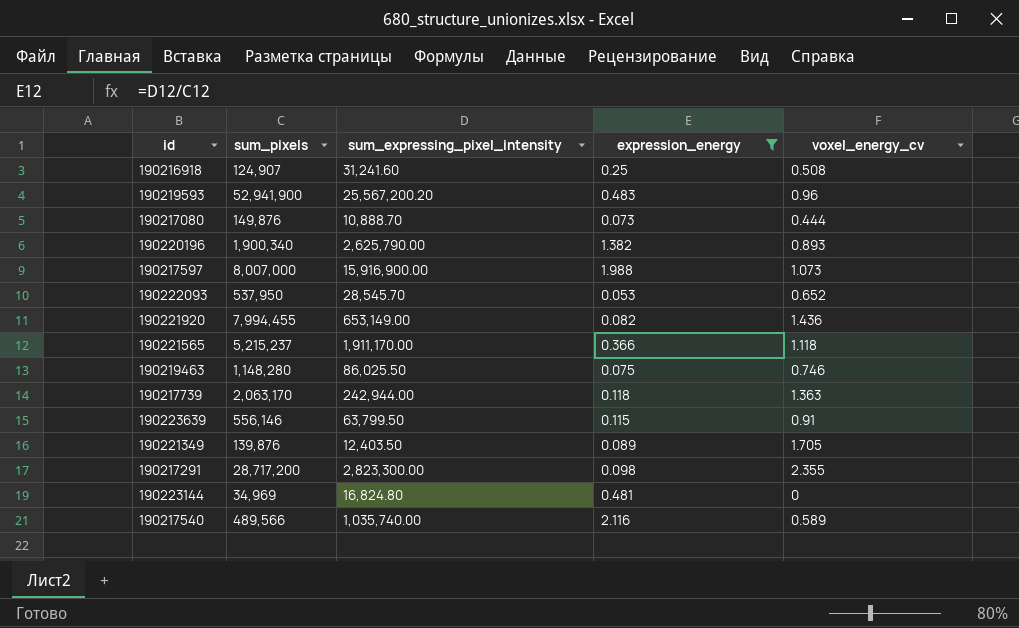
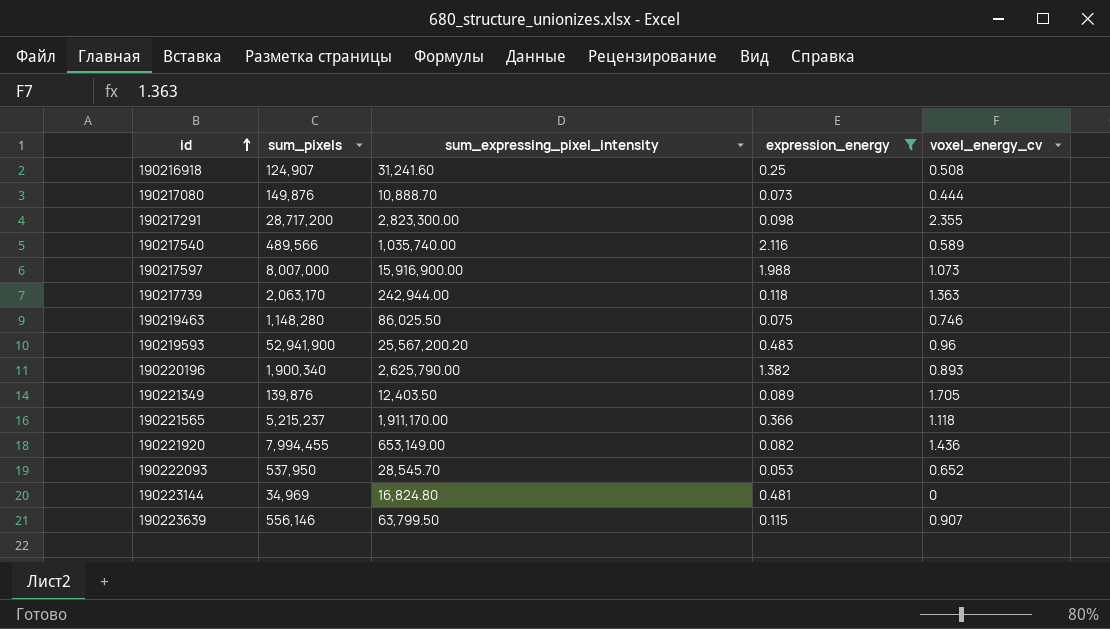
row order: none -> id ascending
190223639 | voxel_energy_cv: 0.91 -> 0.907

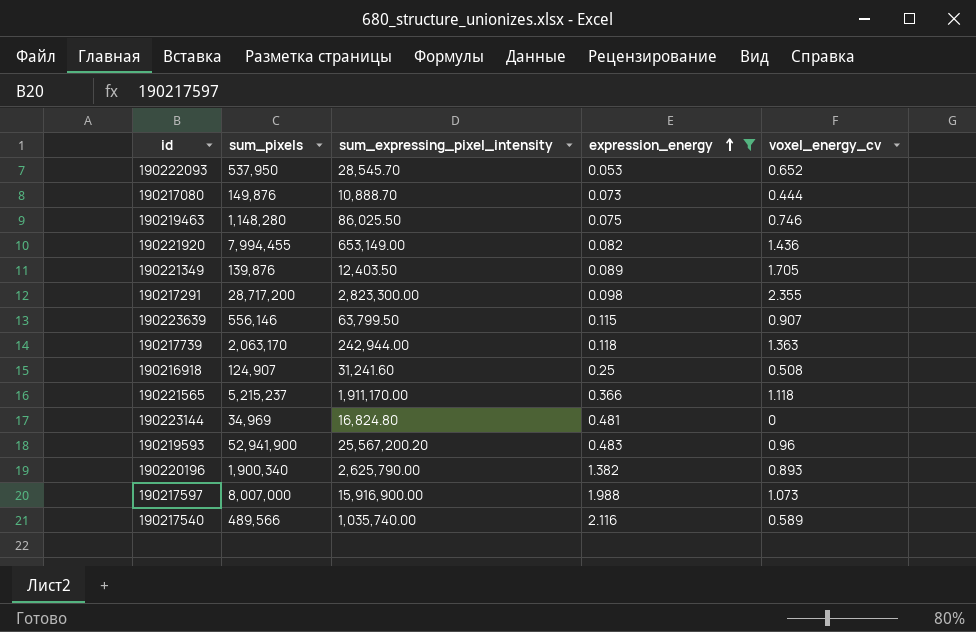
row order: id ascending -> expression_energy ascending

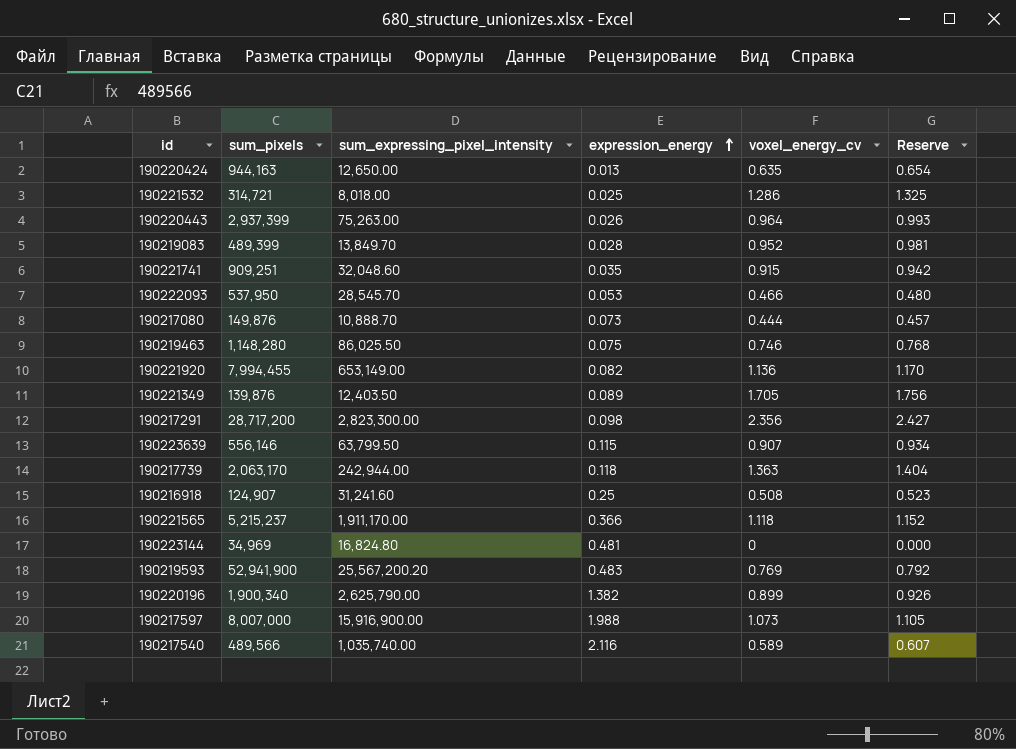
filter: expression_energy >= 0.053 -> none
column Reserve | formula: none -> [voxel_energy_cv] * 1.03
190222093 | voxel_energy_cv: 0.652 -> 0.466
190221920 | voxel_energy_cv: 1.436 -> 1.136
190217291 | voxel_energy_cv: 2.355 -> 2.356
190219593 | voxel_energy_cv: 0.96 -> 0.769
190220196 | voxel_energy_cv: 0.893 -> 0.899

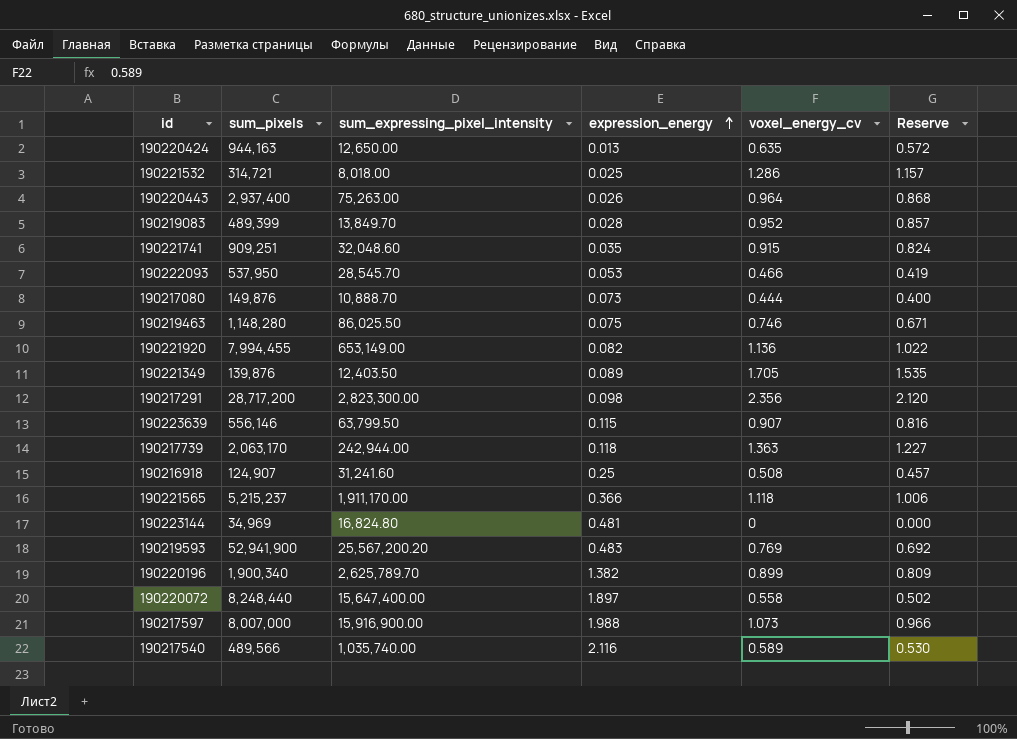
column Reserve | formula: [voxel_energy_cv] * 1.03 -> [voxel_energy_cv] * 0.9
190220443 | sum_pixels: 2,937,399 -> 2,937,400
190220196 | sum_expressing_pixel_intensity: 2,625,790.00 -> 2,625,789.70
row 190220072: none -> 8,248,440 | 15,647,400.00 | 1.897 | 0.558 | 0.502

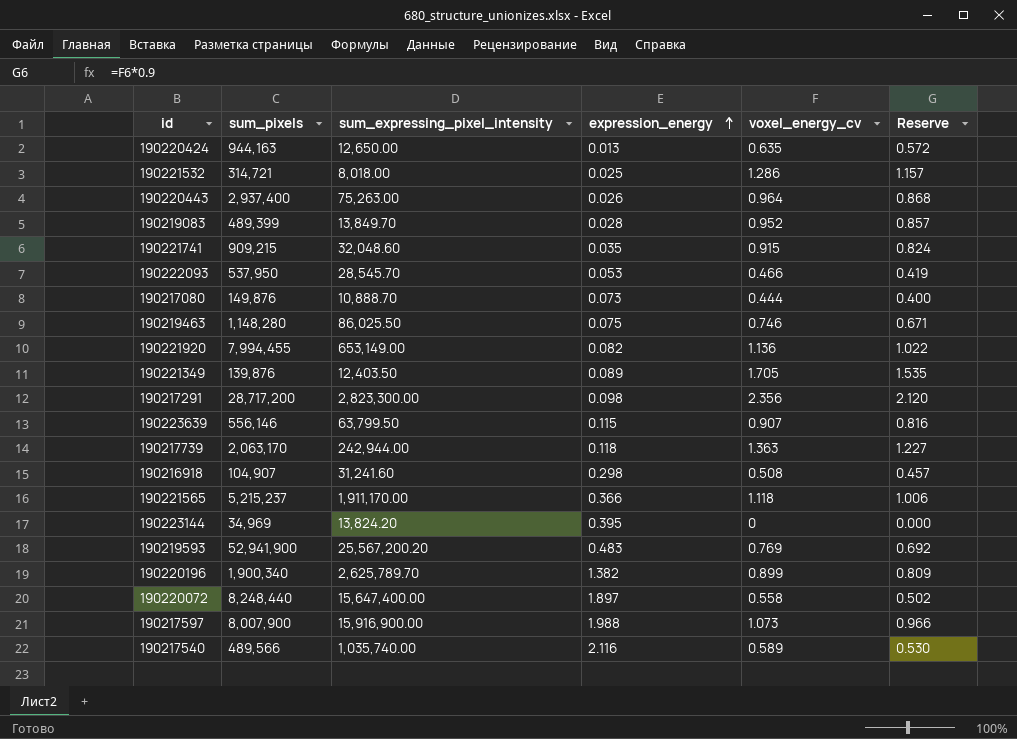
190221741 | sum_pixels: 909,251 -> 909,215
190216918 | sum_pixels: 124,907 -> 104,907
190216918 | expression_energy: 0.25 -> 0.298
190223144 | sum_expressing_pixel_intensity: 16,824.80 -> 13,824.20
190223144 | expression_energy: 0.481 -> 0.395
190217597 | sum_pixels: 8,007,000 -> 8,007,900

